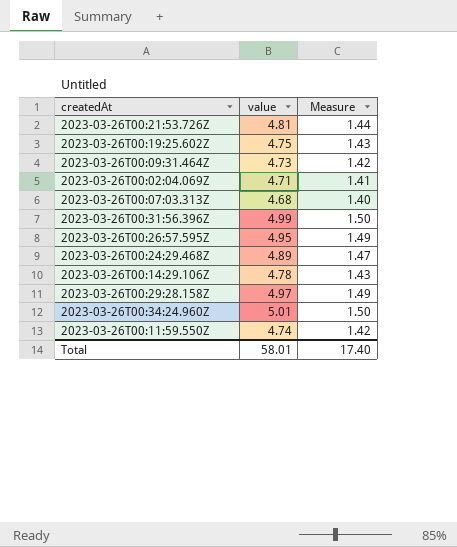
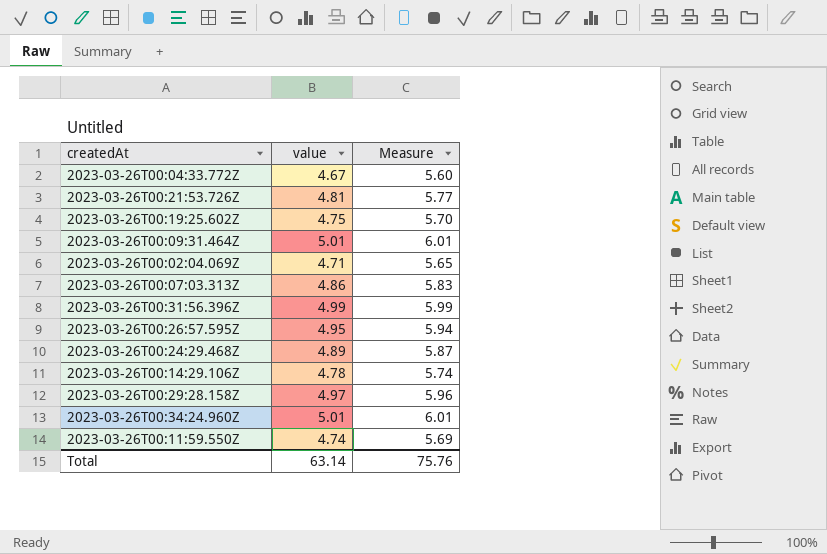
column Measure | formula: [value] * 0.3 -> [value] * 1.2
row 2023-03-26T00:04:33.772Z: none -> 4.67 | 5.60
2023-03-26T00:09:31.464Z | value: 4.73 -> 5.01
2023-03-26T00:07:03.313Z | value: 4.68 -> 4.86
Total | value: 58.01 -> 63.14
Total | Measure: 17.40 -> 75.76

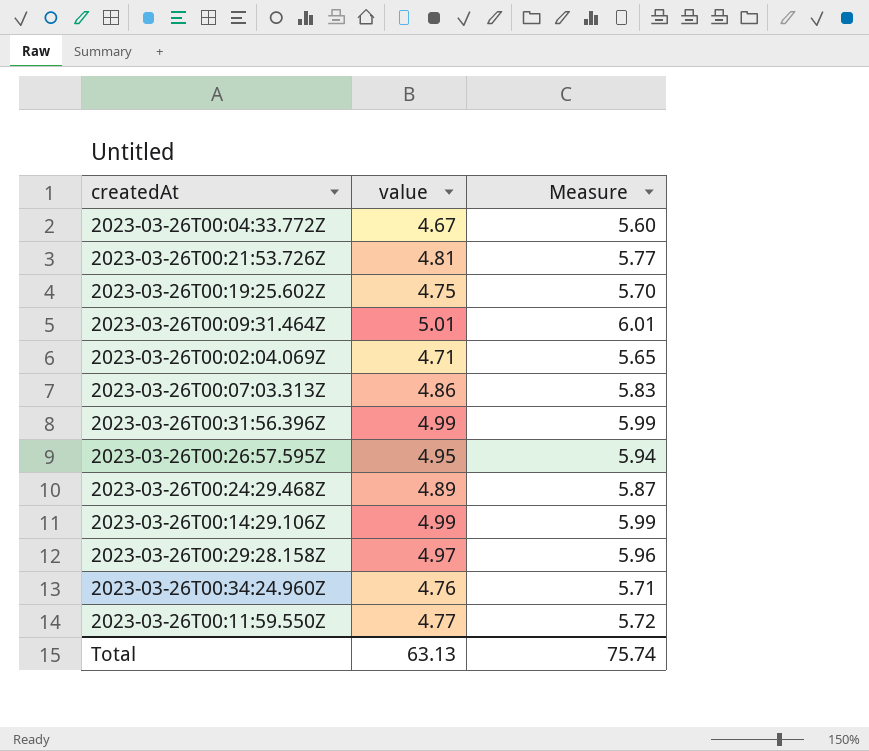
2023-03-26T00:14:29.106Z | value: 4.78 -> 4.99
2023-03-26T00:14:29.106Z | Measure: 5.74 -> 5.99
2023-03-26T00:34:24.960Z | value: 5.01 -> 4.76
2023-03-26T00:34:24.960Z | Measure: 6.01 -> 5.71
2023-03-26T00:11:59.550Z | value: 4.74 -> 4.77
2023-03-26T00:11:59.550Z | Measure: 5.69 -> 5.72
Total | value: 63.14 -> 63.13
Total | Measure: 75.76 -> 75.74

